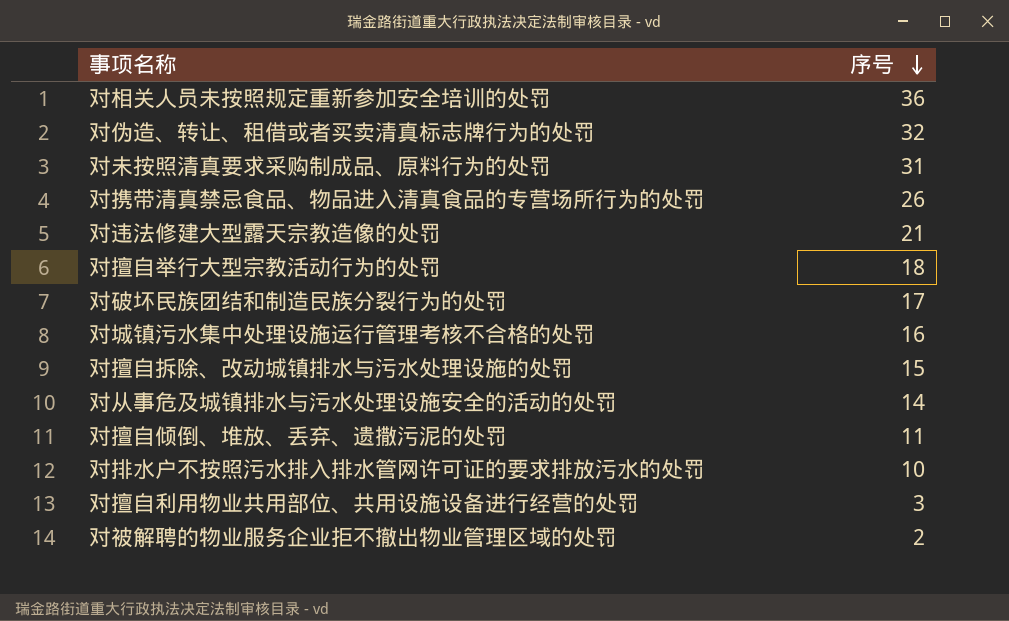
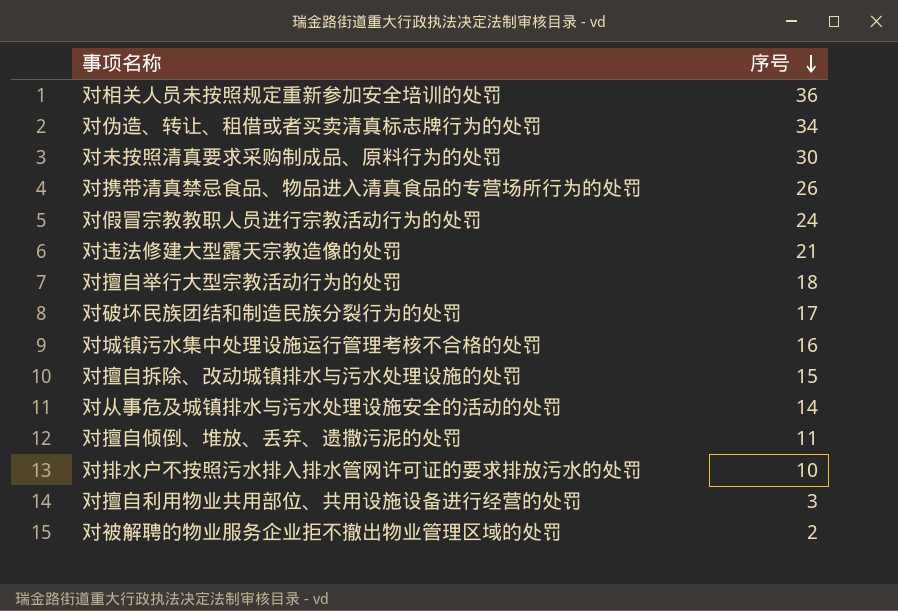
对伪造、转让、租借或者买卖清真标志牌行为的处罚 | 序号: 32 -> 34
对未按照清真要求采购制成品、原料行为的处罚 | 序号: 31 -> 30
row 对假冒宗教教职人员进行宗教活动行为的处罚: none -> 24

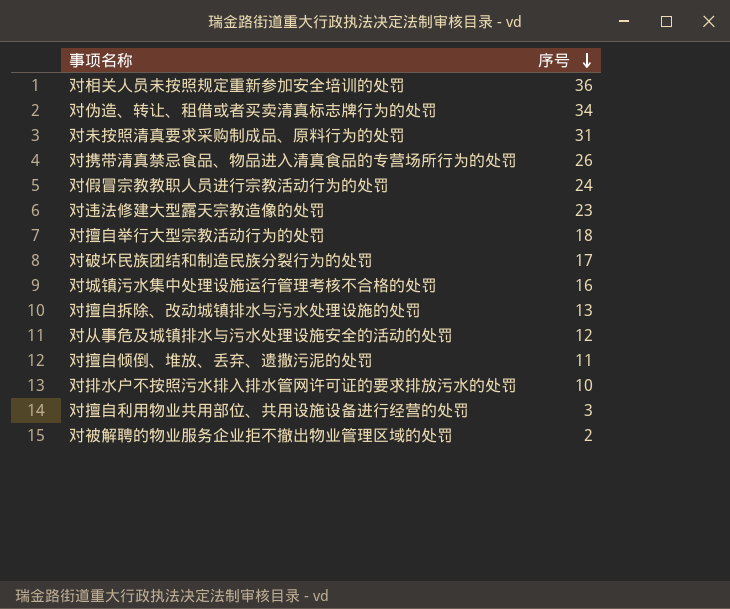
对未按照清真要求采购制成品、原料行为的处罚 | 序号: 30 -> 31
对违法修建大型露天宗教造像的处罚 | 序号: 21 -> 23
对擅自拆除、改动城镇排水与污水处理设施的处罚 | 序号: 15 -> 13
对从事危及城镇排水与污水处理设施安全的活动的处罚 | 序号: 14 -> 12

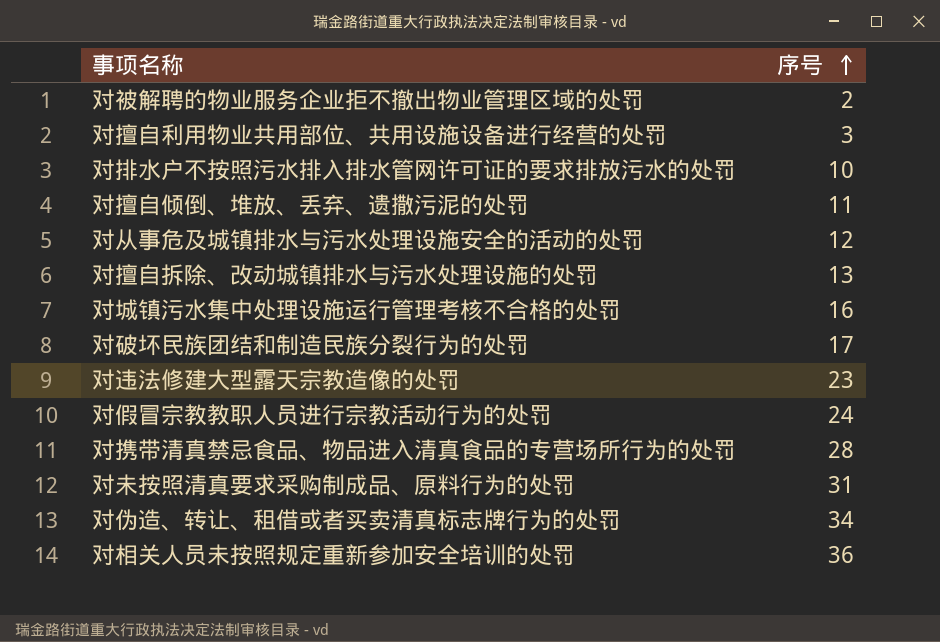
row order: 序号 descending -> 序号 ascending
row 对擅自举行大型宗教活动行为的处罚: 18 -> none
对携带清真禁忌食品、物品进入清真食品的专营场所行为的处罚 | 序号: 26 -> 28

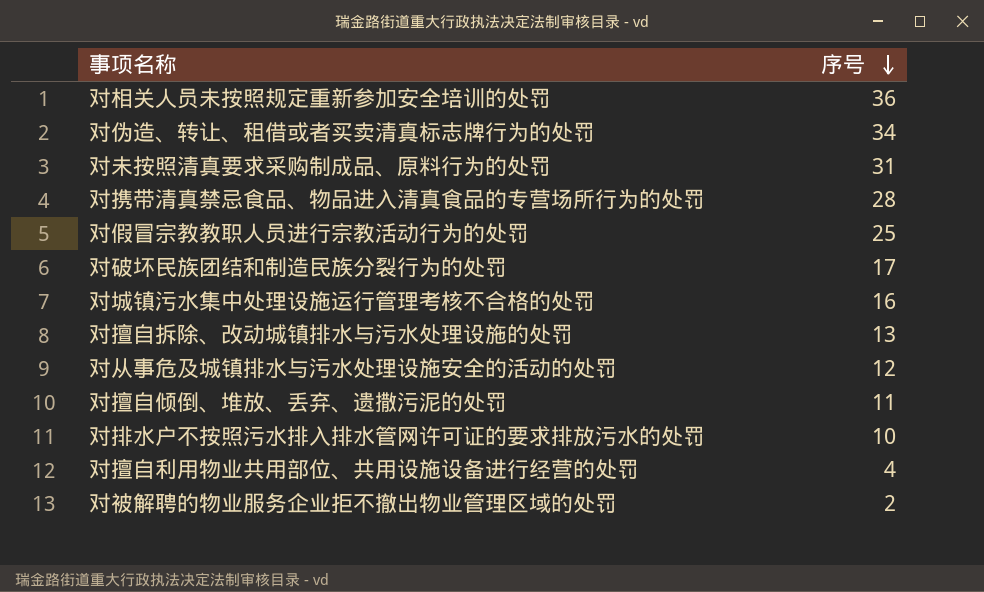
row order: 序号 ascending -> 序号 descending
row 对违法修建大型露天宗教造像的处罚: 23 -> none
对假冒宗教教职人员进行宗教活动行为的处罚 | 序号: 24 -> 25
对擅自利用物业共用部位、共用设施设备进行经营的处罚 | 序号: 3 -> 4

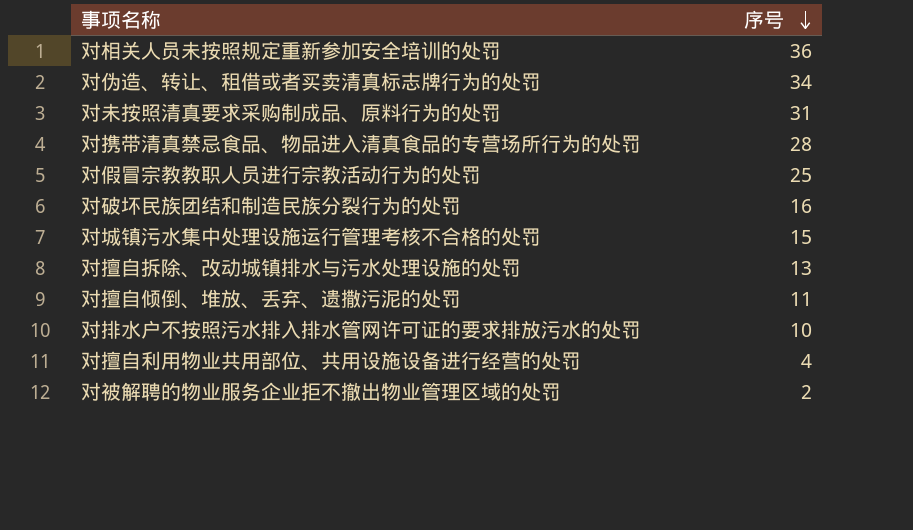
row 对从事危及城镇排水与污水处理设施安全的活动的处罚: 12 -> none
对破坏民族团结和制造民族分裂行为的处罚 | 序号: 17 -> 16
对城镇污水集中处理设施运行管理考核不合格的处罚 | 序号: 16 -> 15

